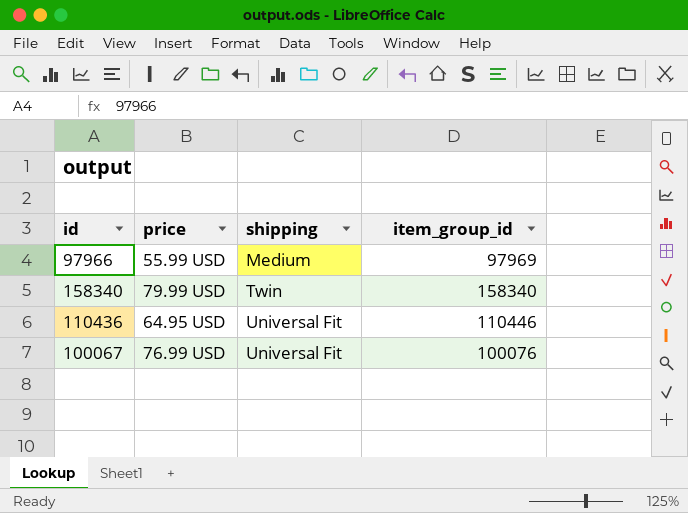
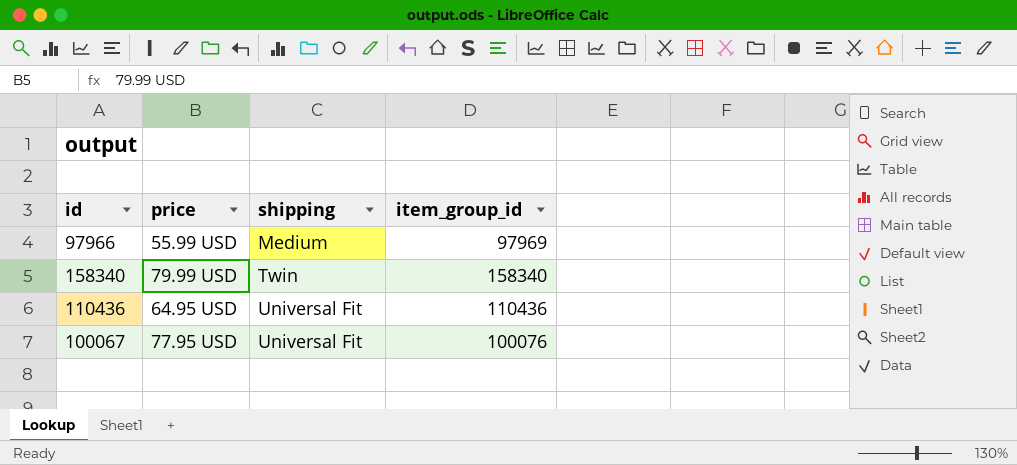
110436 | item_group_id: 110446 -> 110436
100067 | price: 76.99 USD -> 77.95 USD

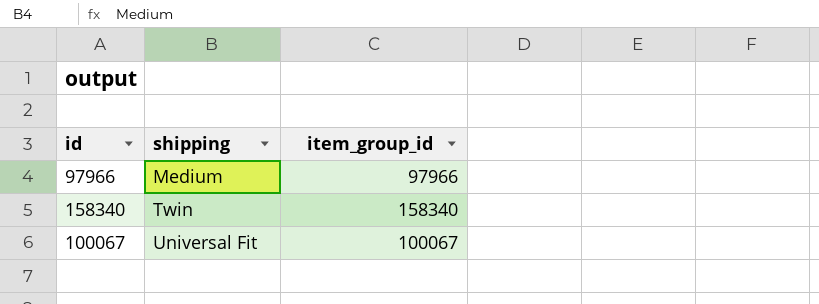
column price | position: 2 -> none
row 110436: 64.95 USD | Universal Fit | 110436 -> none
97966 | item_group_id: 97969 -> 97966
100067 | item_group_id: 100076 -> 100067

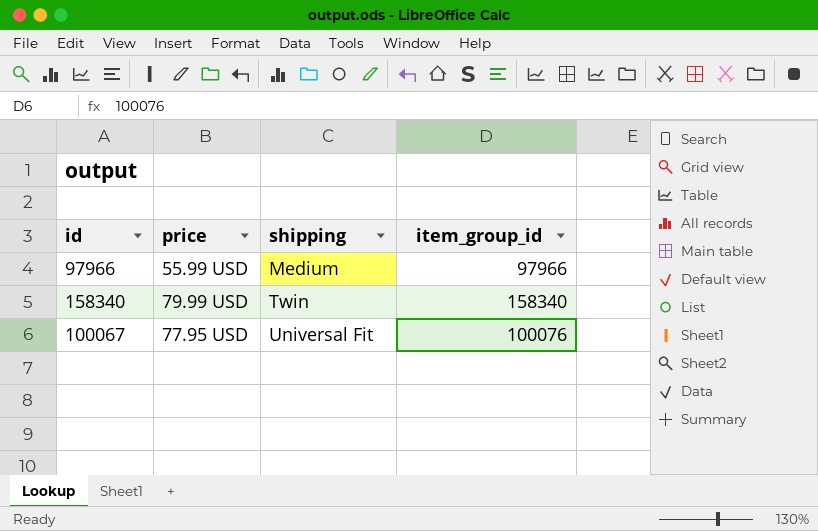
column price | position: none -> 2
100067 | item_group_id: 100067 -> 100076

